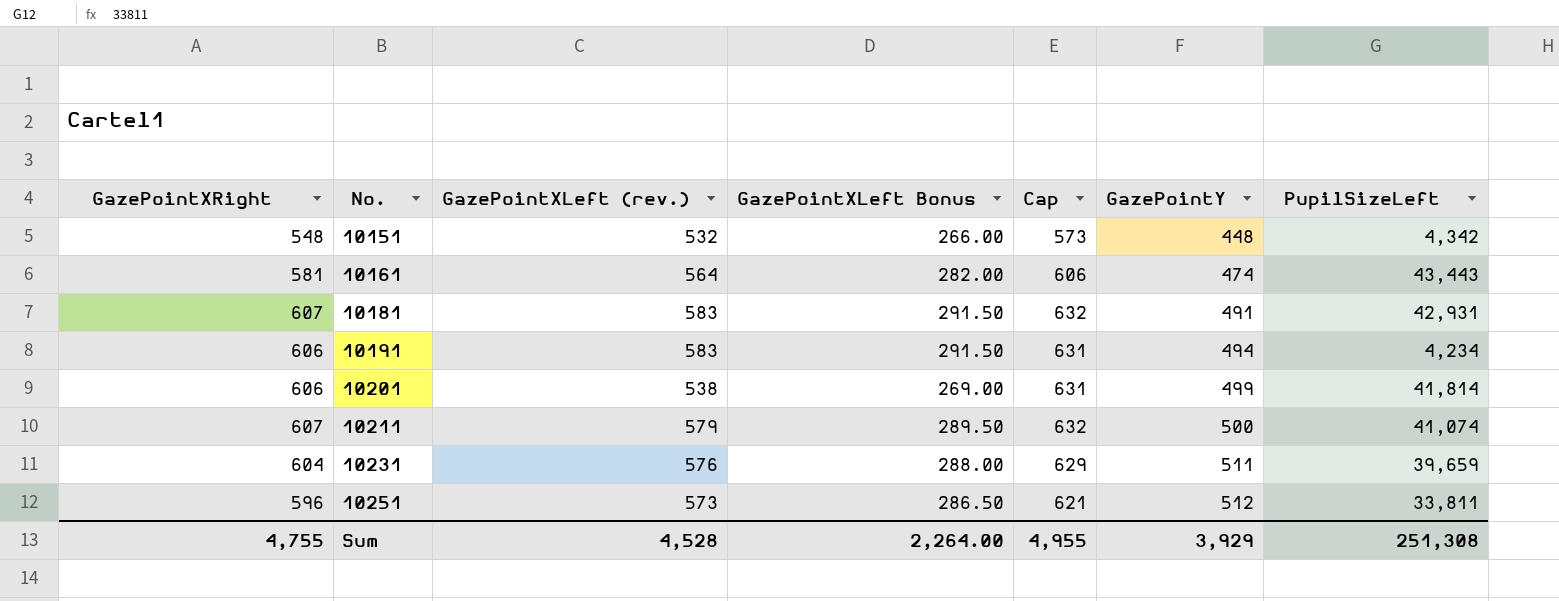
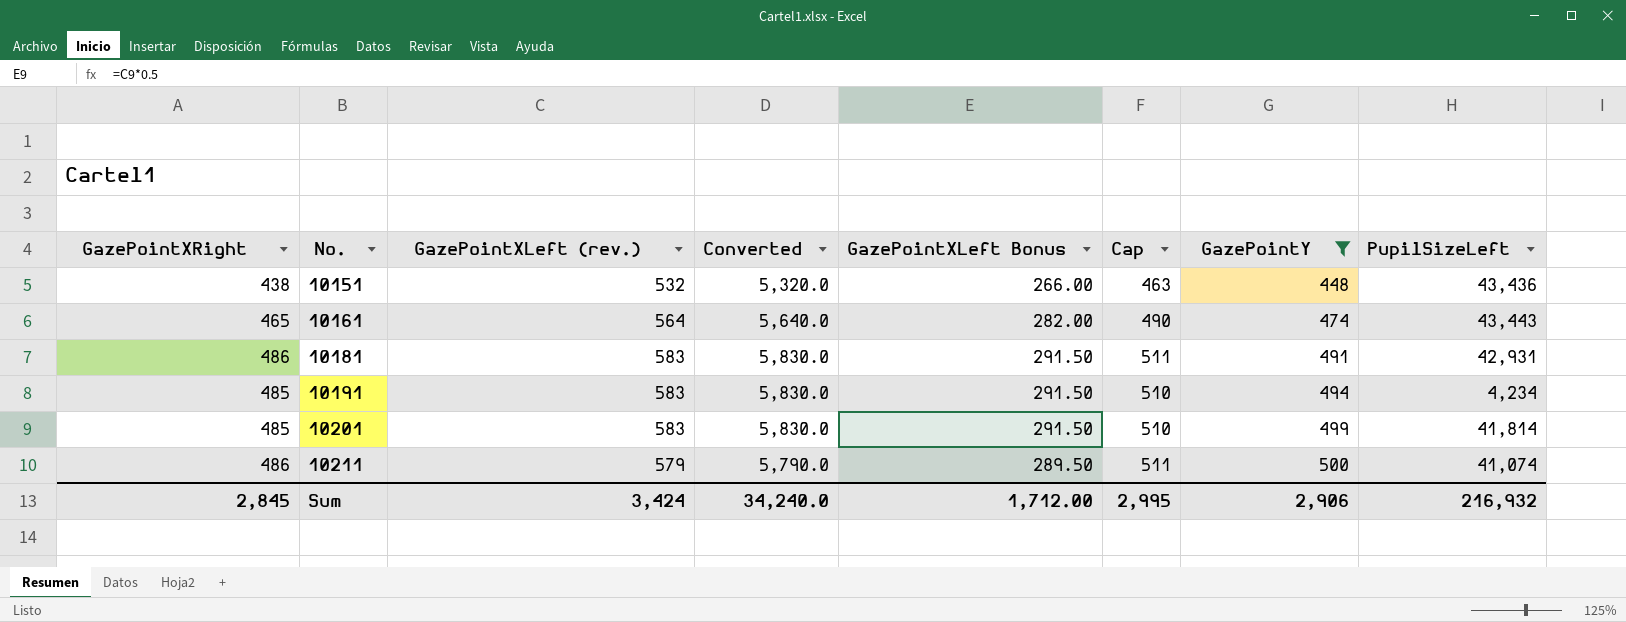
filter: none -> GazePointY <= 500
column Converted | formula: none -> [GazePointXLeft (rev.)] * 10
10151 | GazePointXRight: 548 -> 438
10151 | Cap: 573 -> 463
10151 | PupilSizeLeft: 4,342 -> 43,436
10161 | GazePointXRight: 581 -> 465
10161 | Cap: 606 -> 490
10181 | GazePointXRight: 607 -> 486
10181 | Cap: 632 -> 511
10191 | GazePointXRight: 606 -> 485
10191 | Cap: 631 -> 510
10201 | GazePointXRight: 606 -> 485
10201 | GazePointXLeft (rev.): 538 -> 583
10201 | GazePointXLeft Bonus: 269.00 -> 291.50
10201 | Cap: 631 -> 510
10211 | GazePointXRight: 607 -> 486
10211 | Cap: 632 -> 511
Sum | GazePointXRight: 4,755 -> 2,845
Sum | GazePointXLeft (rev.): 4,528 -> 3,424
Sum | GazePointXLeft Bonus: 2,264.00 -> 1,712.00
Sum | Cap: 4,955 -> 2,995
Sum | GazePointY: 3,929 -> 2,906
Sum | PupilSizeLeft: 251,308 -> 216,932

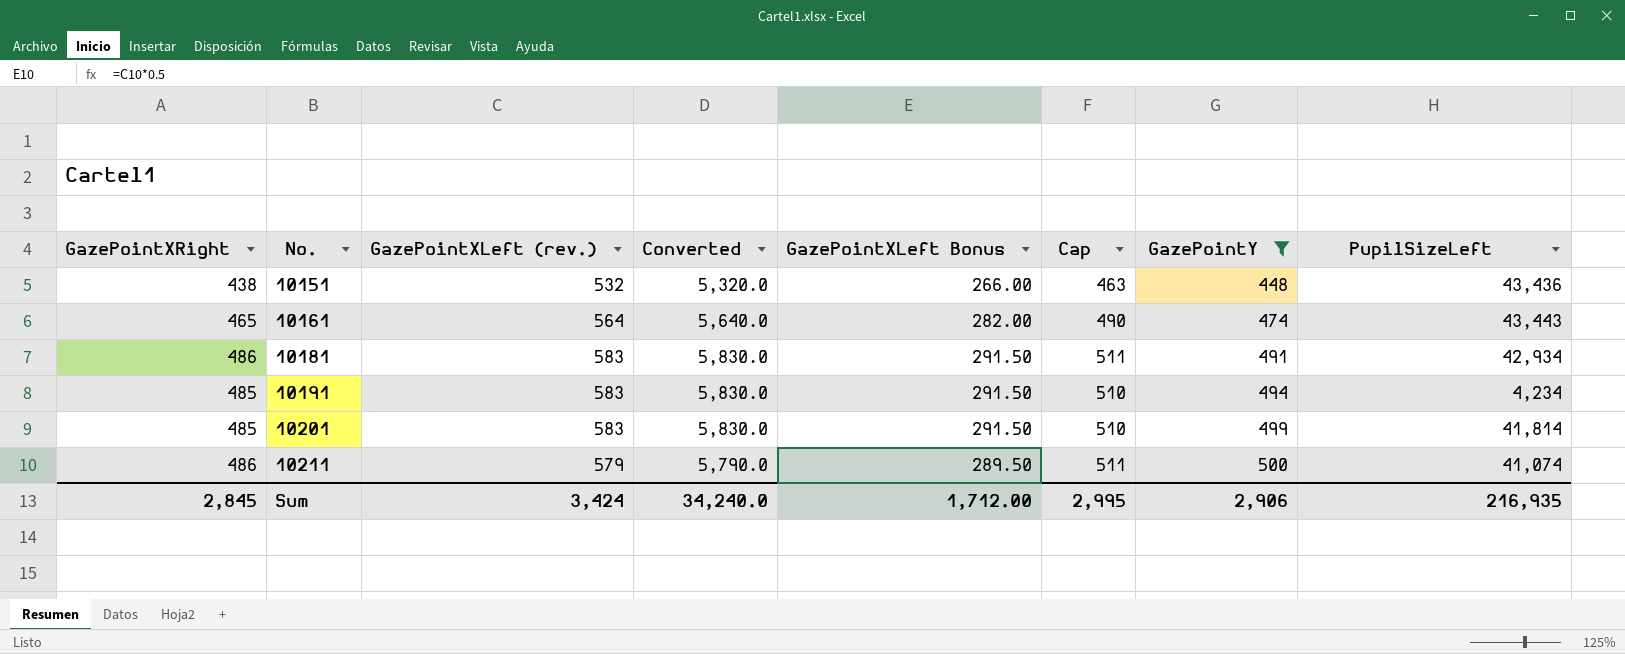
10181 | PupilSizeLeft: 42,931 -> 42,934
Sum | PupilSizeLeft: 216,932 -> 216,935

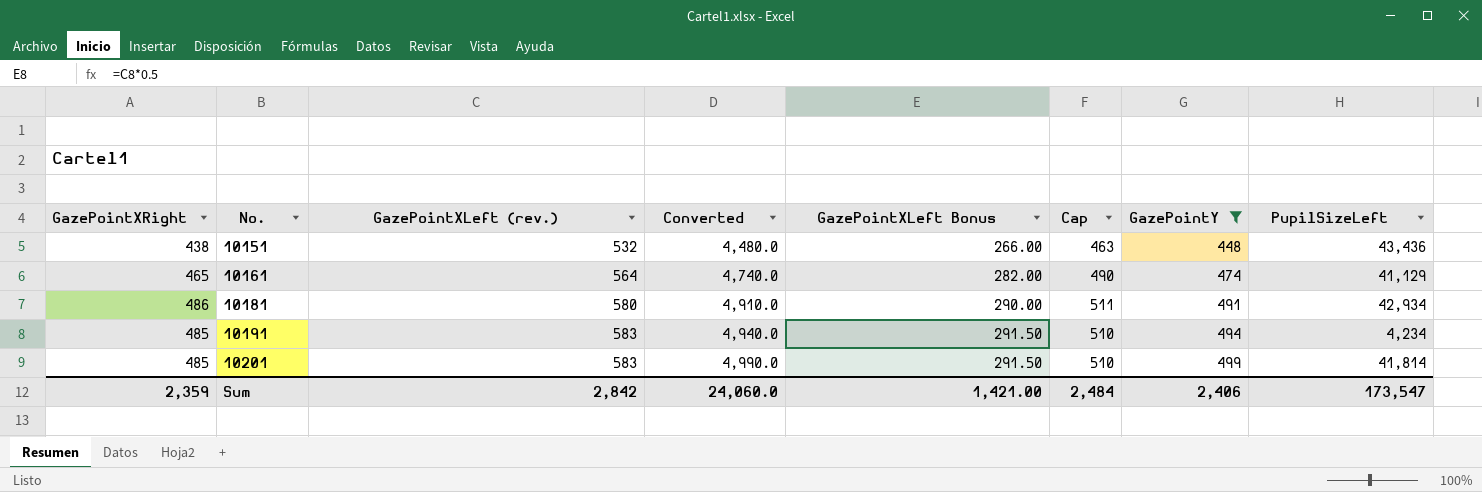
column Converted | formula: [GazePointXLeft (rev.)] * 10 -> [GazePointY] * 10
row 10211: 486 | 579 | 5,790.0 | 289.50 | 511 | 500 | 41,074 -> none
10161 | PupilSizeLeft: 43,443 -> 41,129
10181 | GazePointXLeft (rev.): 583 -> 580
10181 | GazePointXLeft Bonus: 291.50 -> 290.00
Sum | GazePointXRight: 2,845 -> 2,359
Sum | GazePointXLeft (rev.): 3,424 -> 2,842
Sum | Converted: 34,240.0 -> 24,060.0
Sum | GazePointXLeft Bonus: 1,712.00 -> 1,421.00
Sum | Cap: 2,995 -> 2,484
Sum | GazePointY: 2,906 -> 2,406
Sum | PupilSizeLeft: 216,935 -> 173,547

